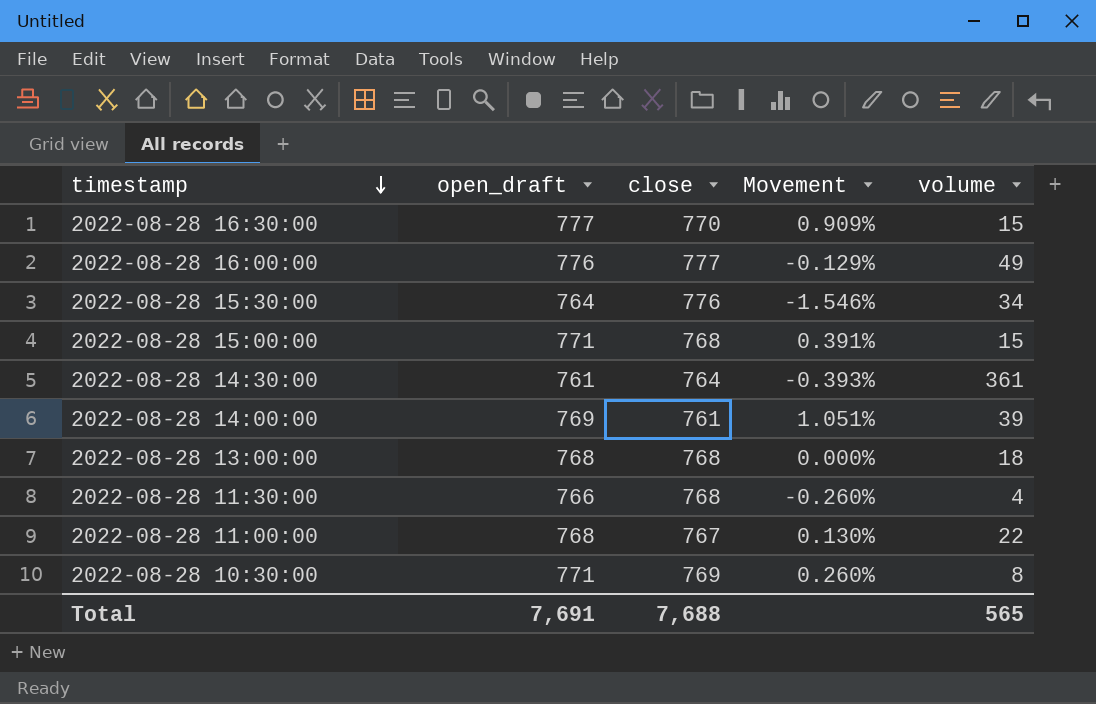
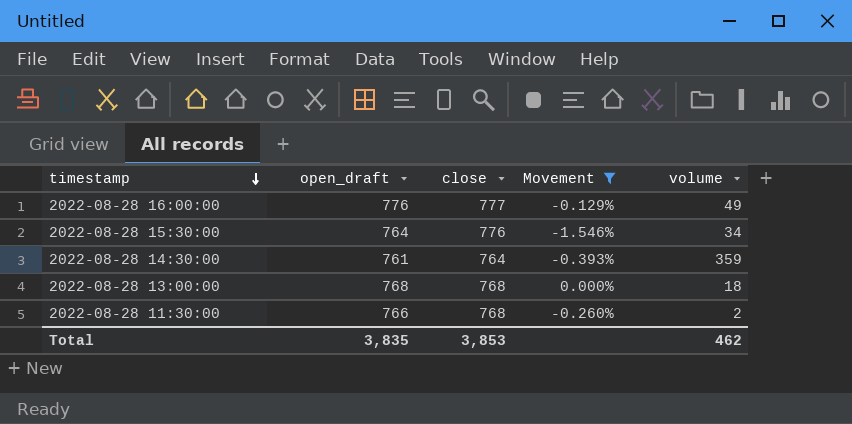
filter: none -> Movement <= 0.000%
2022-08-28 14:30:00 | volume: 361 -> 359
2022-08-28 11:30:00 | volume: 4 -> 2
Total | open_draft: 7,691 -> 3,835
Total | close: 7,688 -> 3,853
Total | volume: 565 -> 462

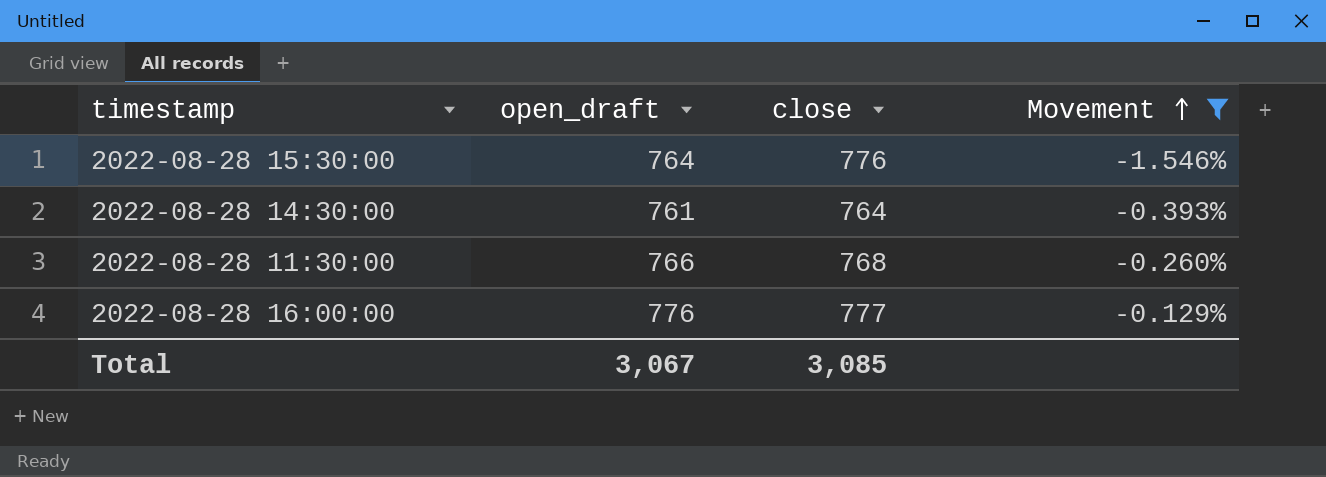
row order: timestamp descending -> Movement ascending
column volume | position: 5 -> none
row 2022-08-28 13:00:00: 768 | 768 | 0.000% | 18 -> none
Total | open_draft: 3,835 -> 3,067
Total | close: 3,853 -> 3,085

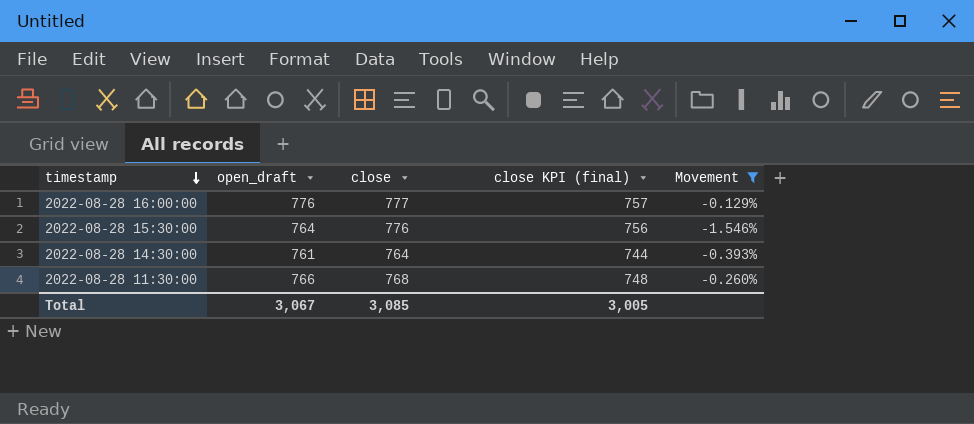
row order: Movement ascending -> timestamp descending
column close KPI (final) | formula: none -> [close] - 20

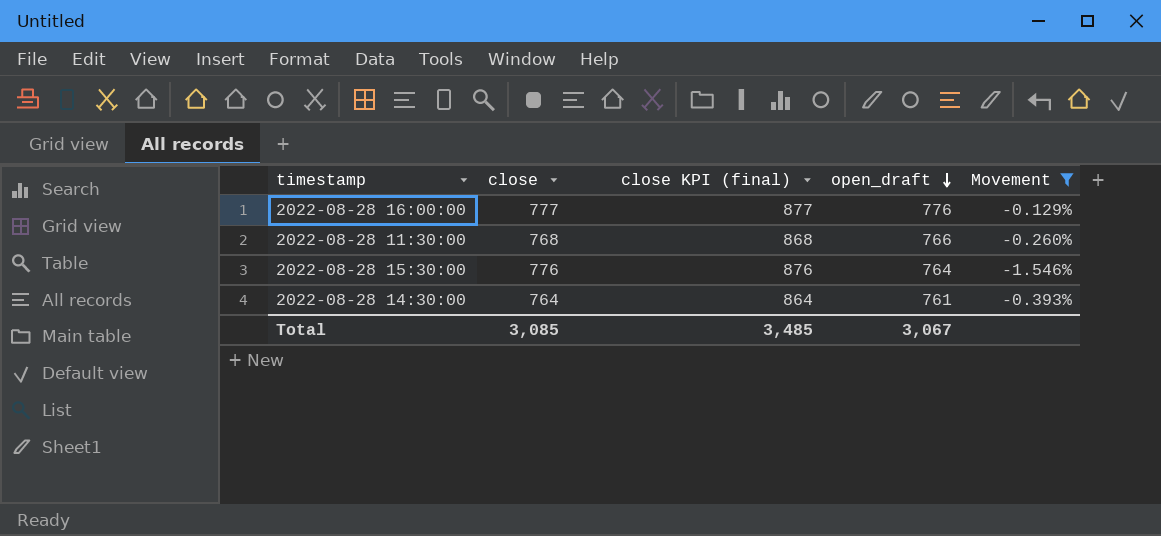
row order: timestamp descending -> open_draft descending
column close KPI (final) | formula: [close] - 20 -> [close] + 100
column open_draft | position: 2 -> 4
Total | close KPI (final): 3,005 -> 3,485

